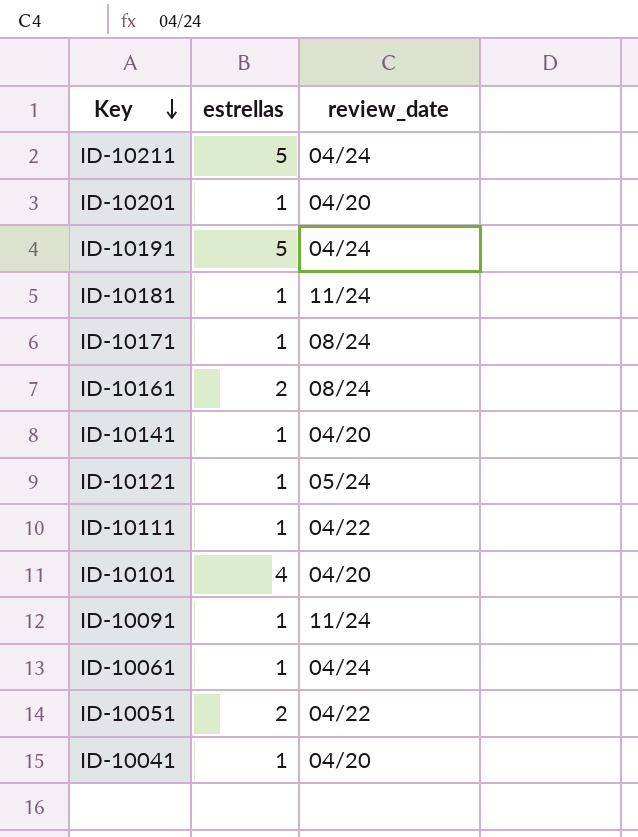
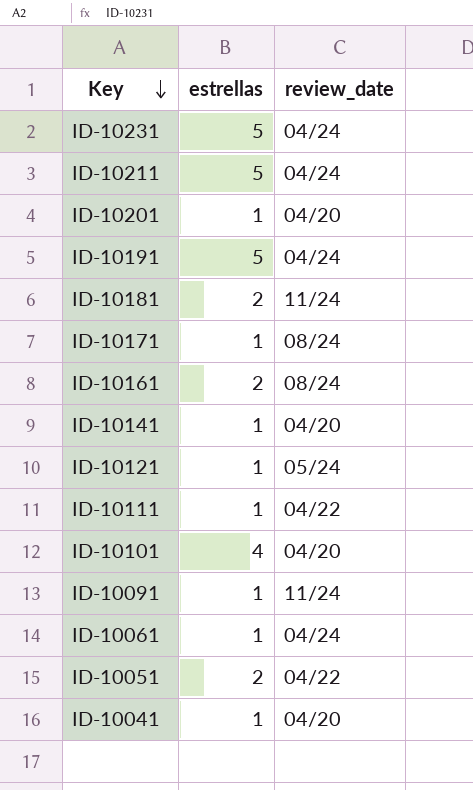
row ID-10231: none -> 5 | 04/24
ID-10181 | estrellas: 1 -> 2

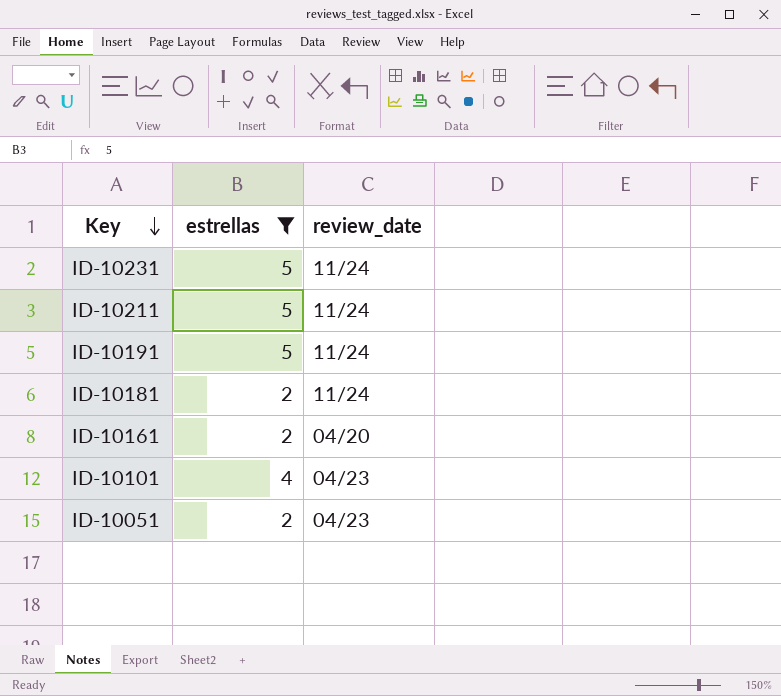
filter: none -> estrellas != 1
ID-10231 | review_date: 04/24 -> 11/24
ID-10211 | review_date: 04/24 -> 11/24
ID-10191 | review_date: 04/24 -> 11/24
ID-10161 | review_date: 08/24 -> 04/20
ID-10101 | review_date: 04/20 -> 04/23
ID-10051 | review_date: 04/22 -> 04/23

